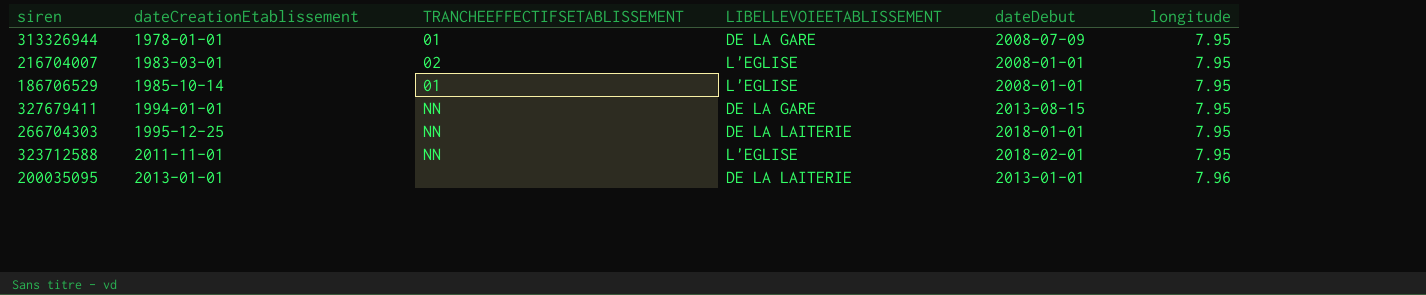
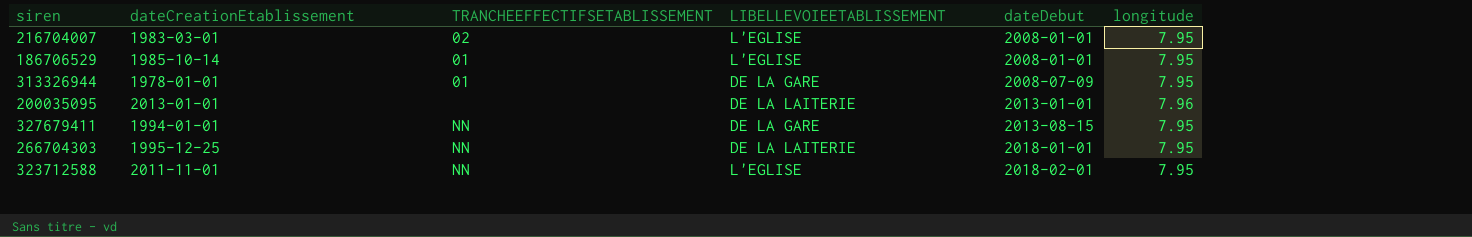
row order: dateCreationEtablissement ascending -> dateDebut ascending

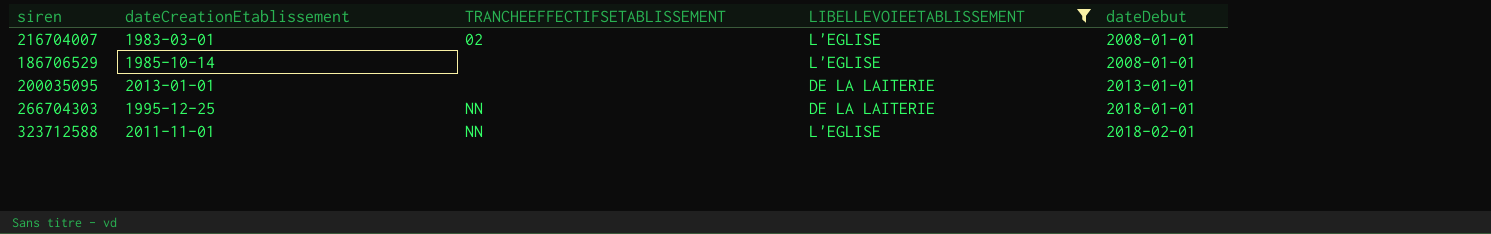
filter: none -> LIBELLEVOIEETABLISSEMENT != DE LA GARE
column longitude | position: 6 -> none
186706529 | TRANCHEEFFECTIFSETABLISSEMENT: 01 -> none

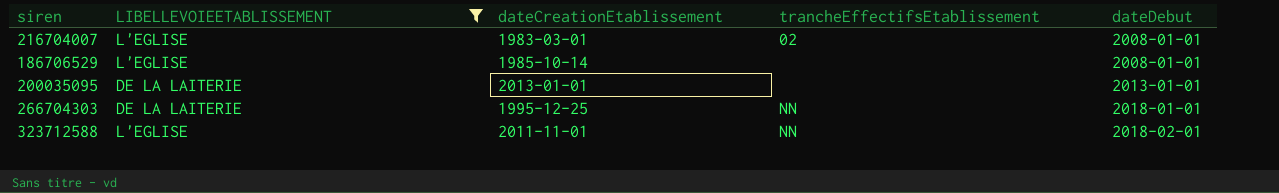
column LIBELLEVOIEETABLISSEMENT | position: 4 -> 2
column name: TRANCHEEFFECTIFSETABLISSEMENT -> trancheEffectifsEtablissement

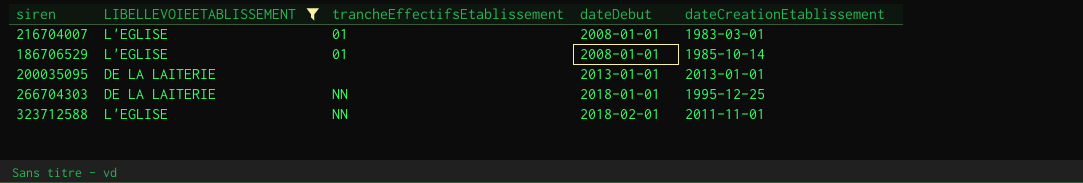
column dateCreationEtablissement | position: 3 -> 5
216704007 | trancheEffectifsEtablissement: 02 -> 01
186706529 | trancheEffectifsEtablissement: none -> 01

